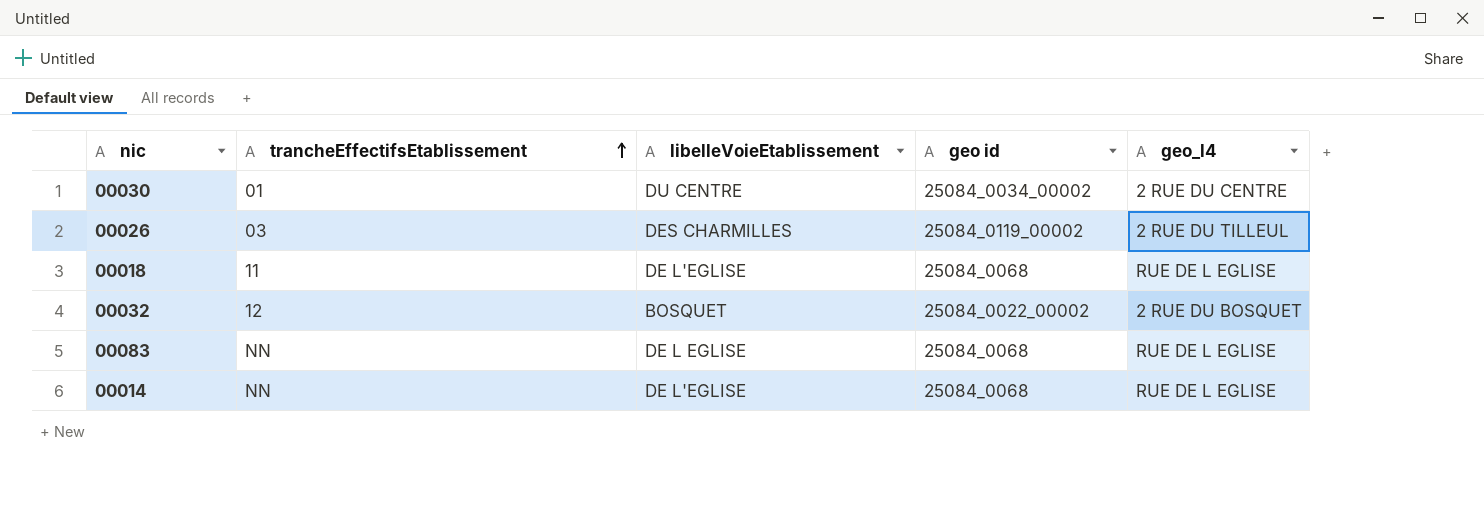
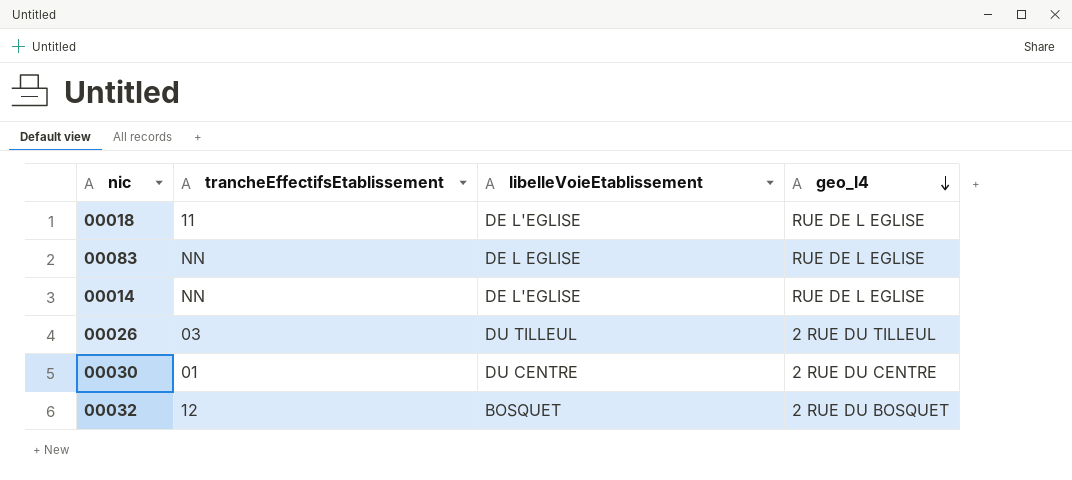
row order: trancheEffectifsEtablissement ascending -> geo_l4 descending
column geo id | position: 4 -> none
00026 | libelleVoieEtablissement: DES CHARMILLES -> DU TILLEUL

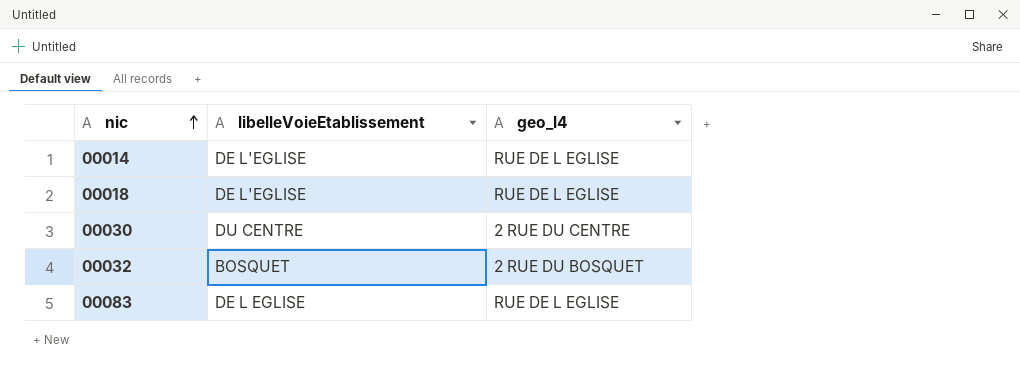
row order: geo_l4 descending -> nic ascending
column trancheEffectifsEtablissement | position: 2 -> none
row 00026: 03 | DU TILLEUL | 2 RUE DU TILLEUL -> none

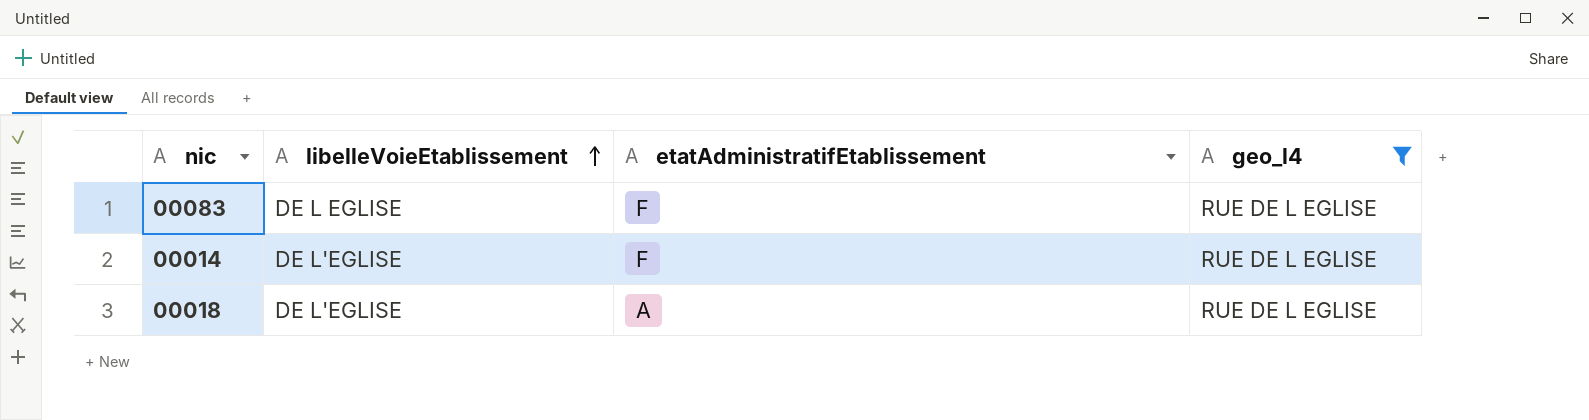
filter: none -> geo_l4 = RUE DE L EGLISE
row order: nic ascending -> libelleVoieEtablissement ascending
column etatAdministratifEtablissement | position: none -> 3

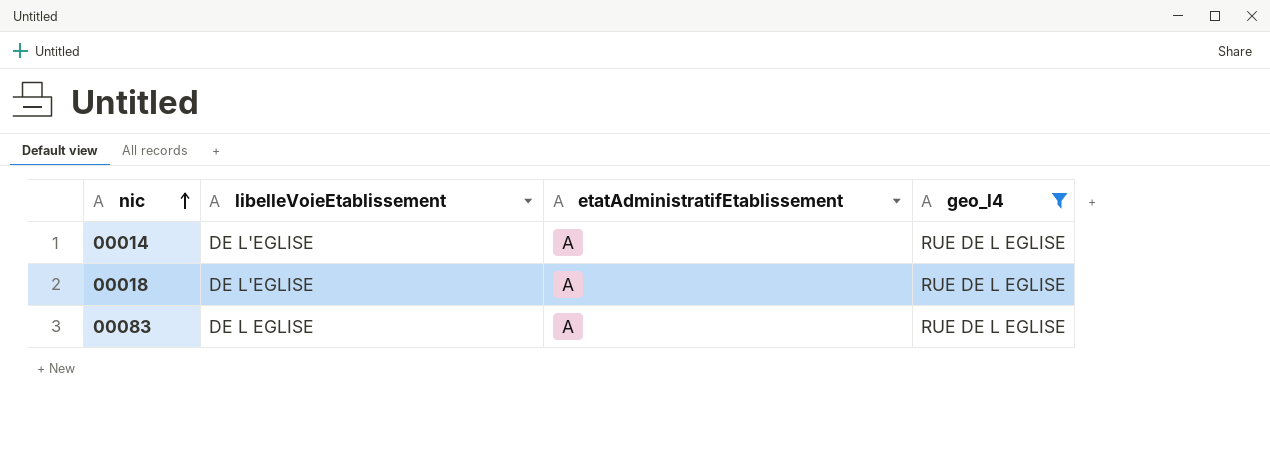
row order: libelleVoieEtablissement ascending -> nic ascending
00014 | etatAdministratifEtablissement: F -> A
00083 | etatAdministratifEtablissement: F -> A

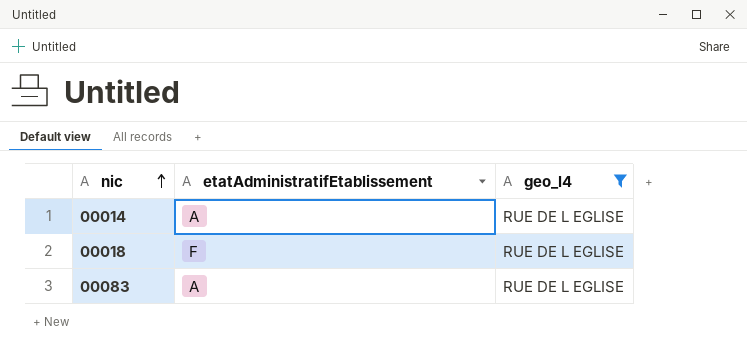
column libelleVoieEtablissement | position: 2 -> none
00018 | etatAdministratifEtablissement: A -> F

